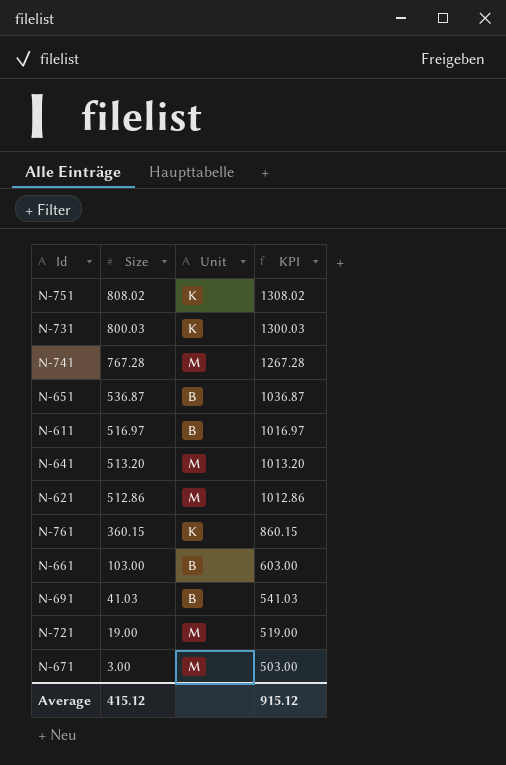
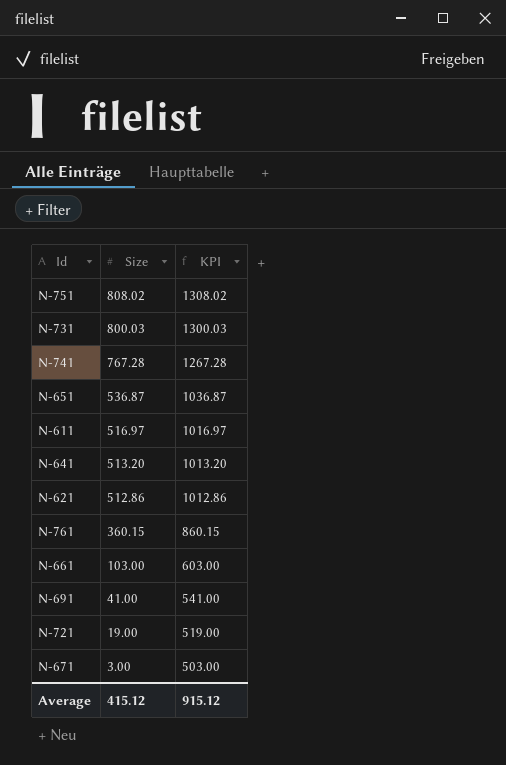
column Unit | position: 3 -> none
N-691 | Size: 41.03 -> 41.00
N-691 | KPI: 541.03 -> 541.00

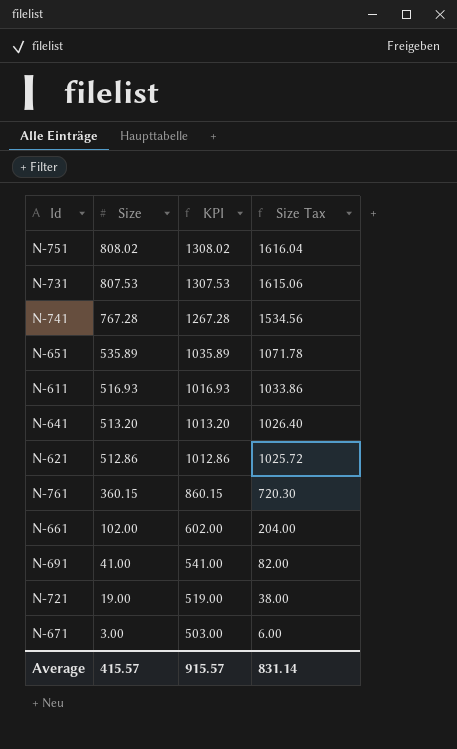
column Size Tax | formula: none -> [Size] * 2
N-731 | Size: 800.03 -> 807.53
N-731 | KPI: 1300.03 -> 1307.53
N-651 | Size: 536.87 -> 535.89
N-651 | KPI: 1036.87 -> 1035.89
N-611 | Size: 516.97 -> 516.93
N-611 | KPI: 1016.97 -> 1016.93
N-661 | Size: 103.00 -> 102.00
N-661 | KPI: 603.00 -> 602.00
Average | Size: 415.12 -> 415.57
Average | KPI: 915.12 -> 915.57

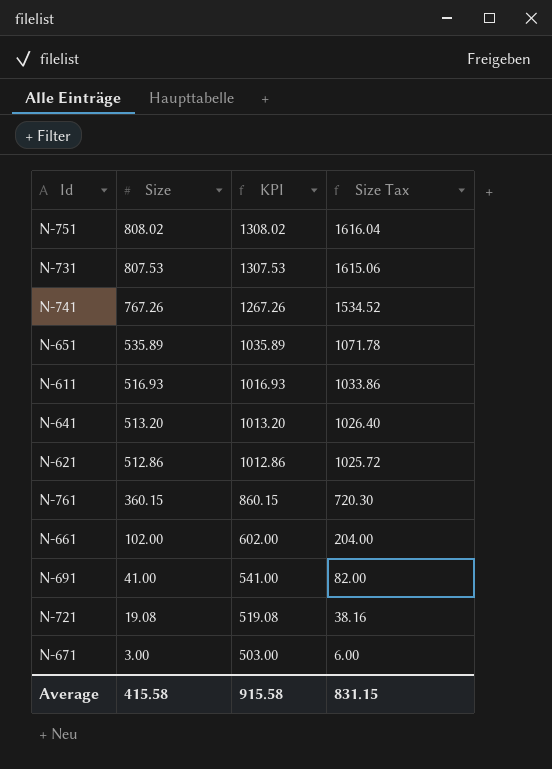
N-741 | Size: 767.28 -> 767.26
N-741 | KPI: 1267.28 -> 1267.26
N-741 | Size Tax: 1534.56 -> 1534.52
N-721 | Size: 19.00 -> 19.08
N-721 | KPI: 519.00 -> 519.08
N-721 | Size Tax: 38.00 -> 38.16
Average | Size: 415.57 -> 415.58
Average | KPI: 915.57 -> 915.58
Average | Size Tax: 831.14 -> 831.15

